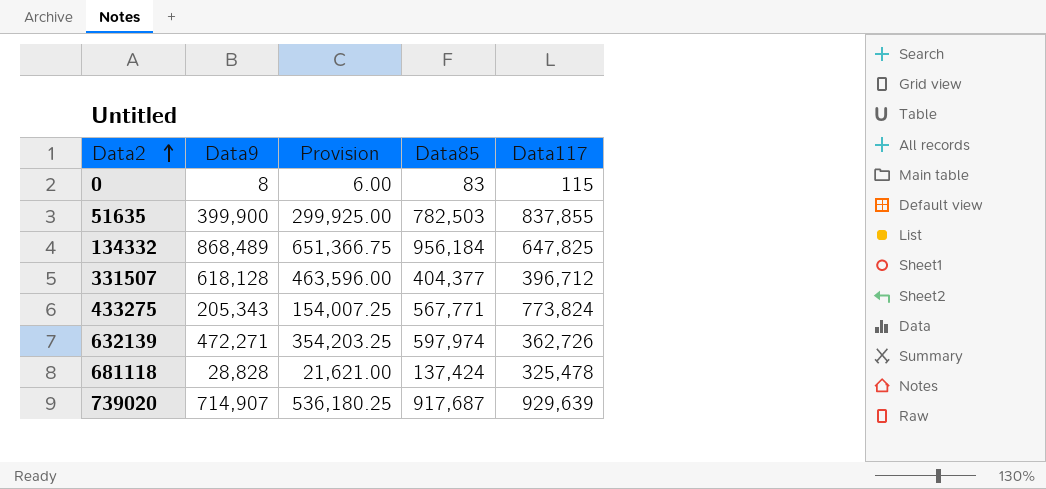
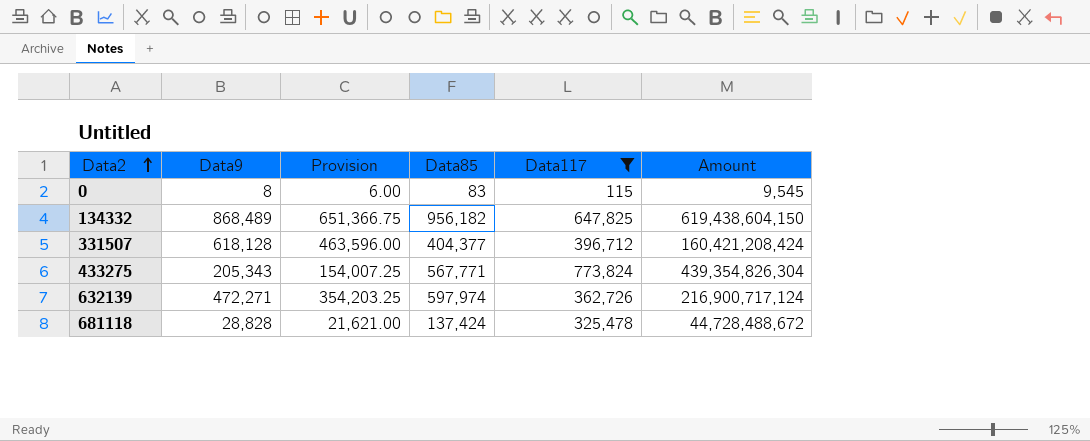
filter: none -> Data117 <= 773,824
column Amount | formula: none -> [Data85] * [Data117]
134332 | Data85: 956,184 -> 956,182

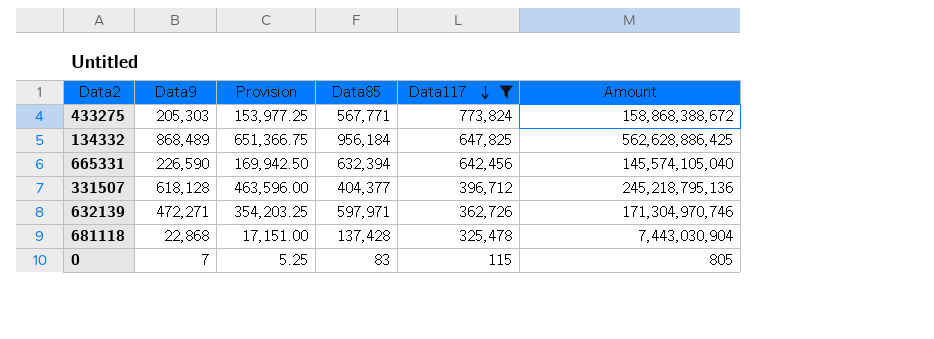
row order: Data2 ascending -> Data117 descending
column Amount | formula: [Data85] * [Data117] -> [Data9] * [Data117]
433275 | Data9: 205,343 -> 205,303
433275 | Provision: 154,007.25 -> 153,977.25
134332 | Data85: 956,182 -> 956,184
row 665331: none -> 226,590 | 169,942.50 | 632,394 | 642,456 | 145,574,105,040
632139 | Data85: 597,974 -> 597,971
681118 | Data9: 28,828 -> 22,868
681118 | Provision: 21,621.00 -> 17,151.00
681118 | Data85: 137,424 -> 137,428
0 | Data9: 8 -> 7
0 | Provision: 6.00 -> 5.25

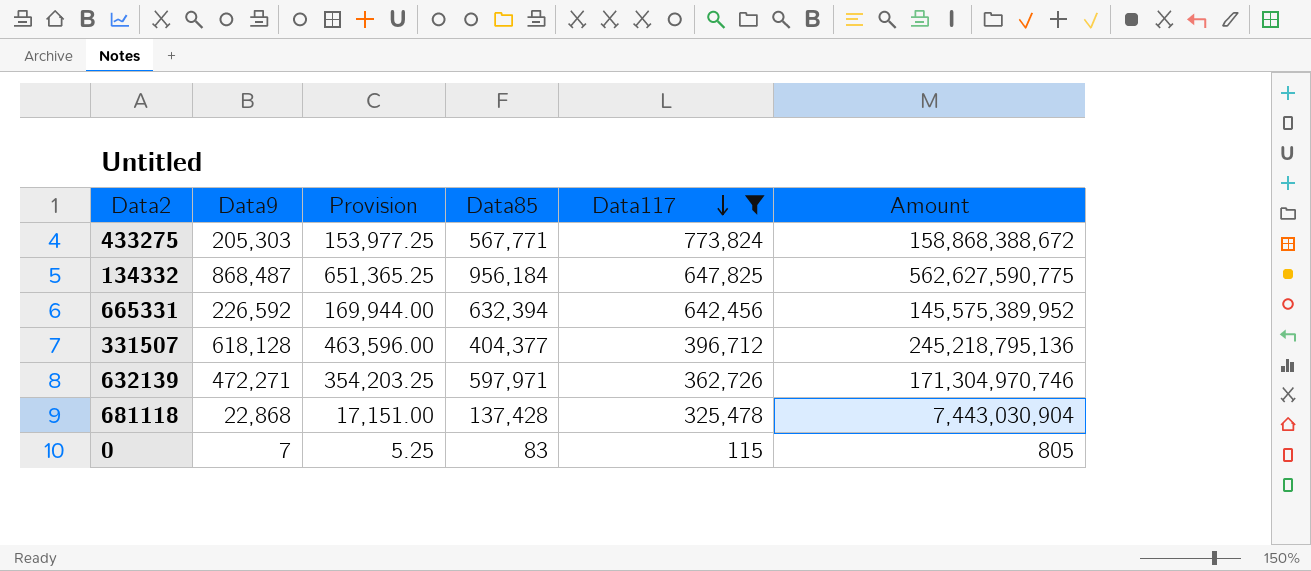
134332 | Data9: 868,489 -> 868,487
134332 | Provision: 651,366.75 -> 651,365.25
134332 | Amount: 562,628,886,425 -> 562,627,590,775
665331 | Data9: 226,590 -> 226,592
665331 | Provision: 169,942.50 -> 169,944.00
665331 | Amount: 145,574,105,040 -> 145,575,389,952

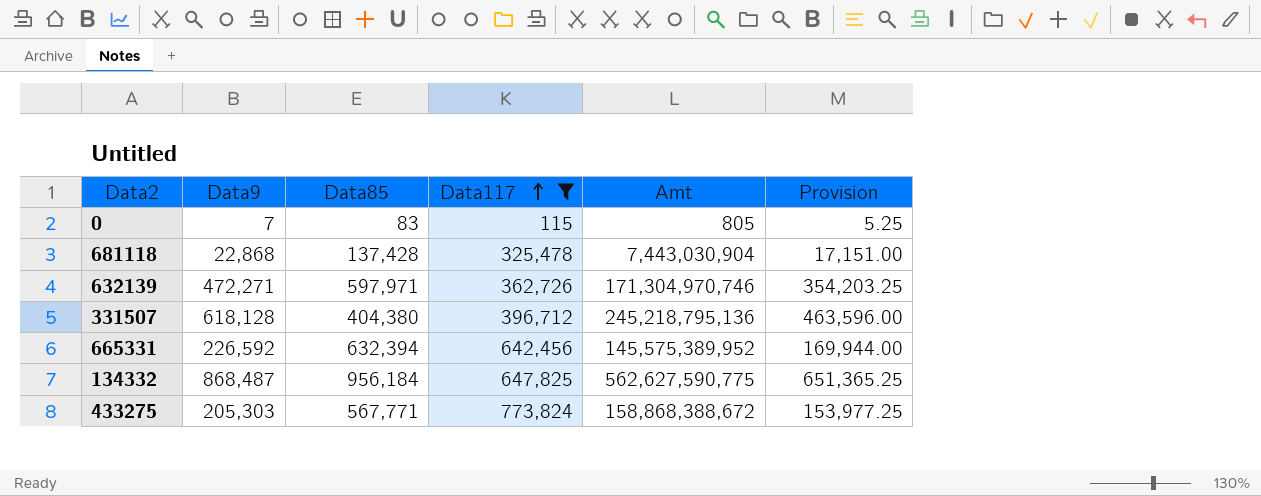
row order: Data117 descending -> Data117 ascending
column name: Amount -> Amt
column Provision | position: 3 -> 6
331507 | Data85: 404,377 -> 404,380

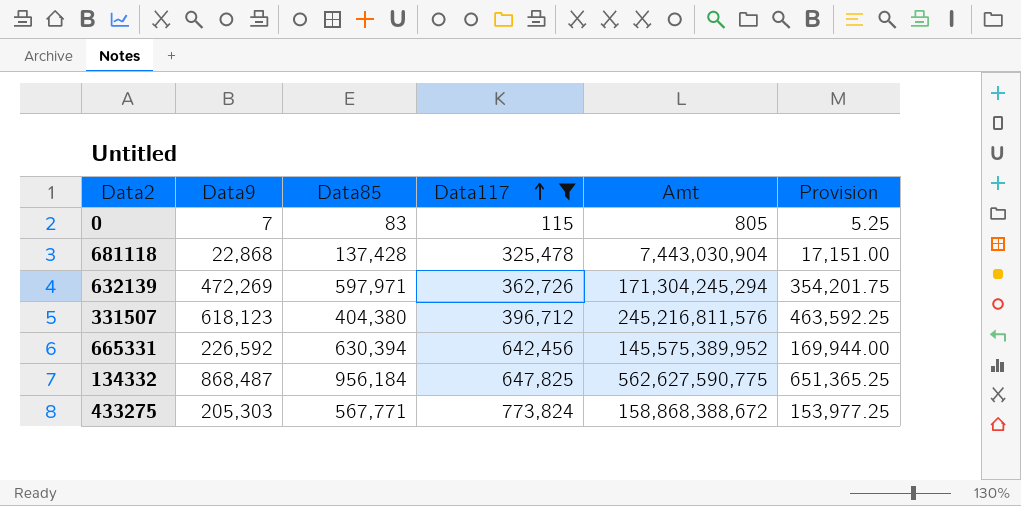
632139 | Data9: 472,271 -> 472,269
632139 | Amt: 171,304,970,746 -> 171,304,245,294
632139 | Provision: 354,203.25 -> 354,201.75
331507 | Data9: 618,128 -> 618,123
331507 | Amt: 245,218,795,136 -> 245,216,811,576
331507 | Provision: 463,596.00 -> 463,592.25
665331 | Data85: 632,394 -> 630,394

